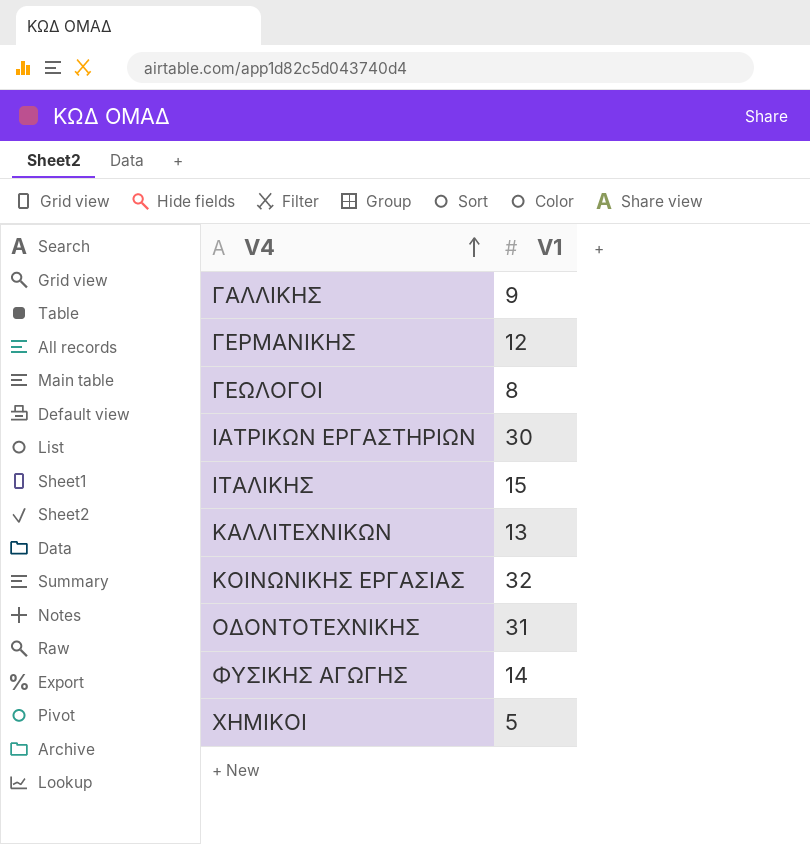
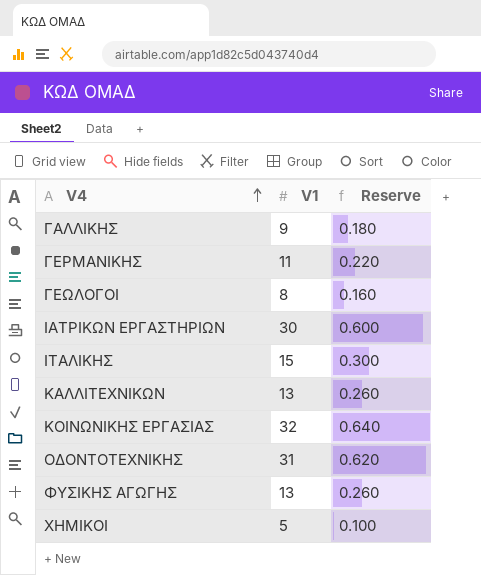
column Reserve | formula: none -> [V1] * 0.02
ΓΕΡΜΑΝΙΚΗΣ | V1: 12 -> 11
ΦΥΣΙΚΗΣ ΑΓΩΓΗΣ | V1: 14 -> 13

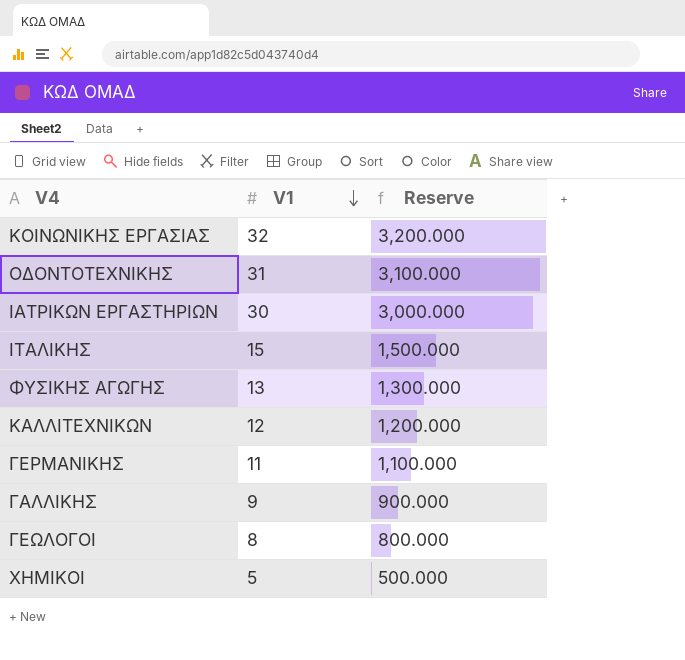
row order: V4 ascending -> V1 descending
column Reserve | formula: [V1] * 0.02 -> [V1] * 100
ΚΑΛΛΙΤΕΧΝΙΚΩΝ | V1: 13 -> 12

